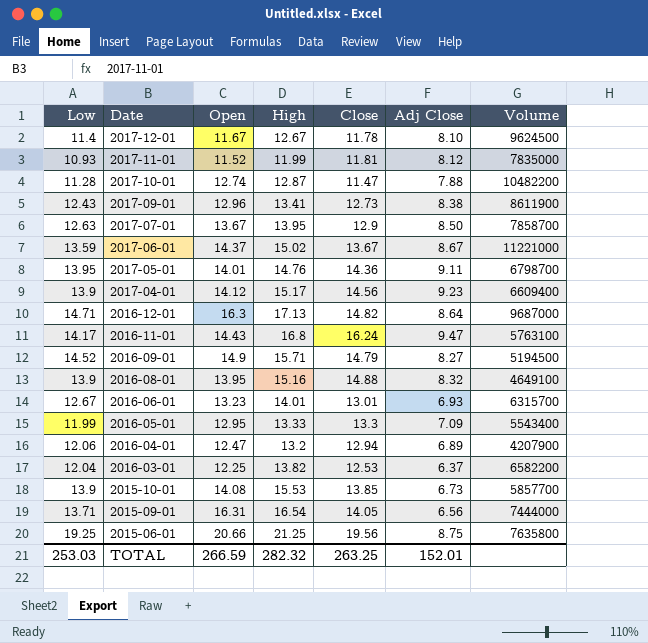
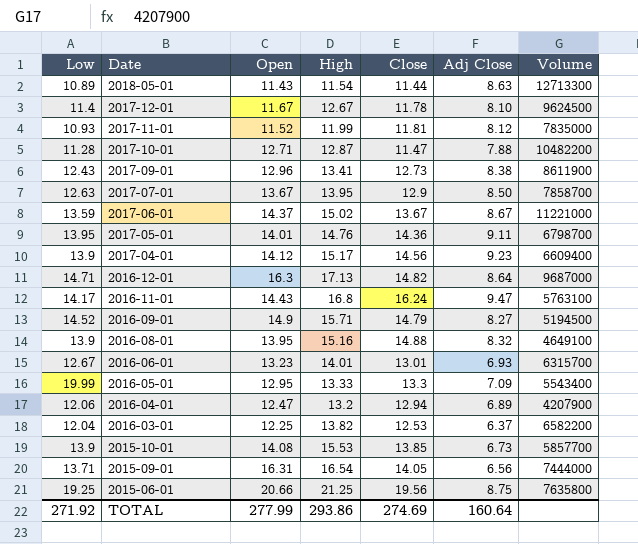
row 2018-05-01: none -> 10.89 | 11.43 | 11.54 | 11.44 | 8.63 | 12713300
2017-10-01 | Open: 12.74 -> 12.71
2016-05-01 | Low: 11.99 -> 19.99
TOTAL | Low: 253.03 -> 271.92
TOTAL | Open: 266.59 -> 277.99
TOTAL | High: 282.32 -> 293.86
TOTAL | Close: 263.25 -> 274.69
TOTAL | Adj Close: 152.01 -> 160.64

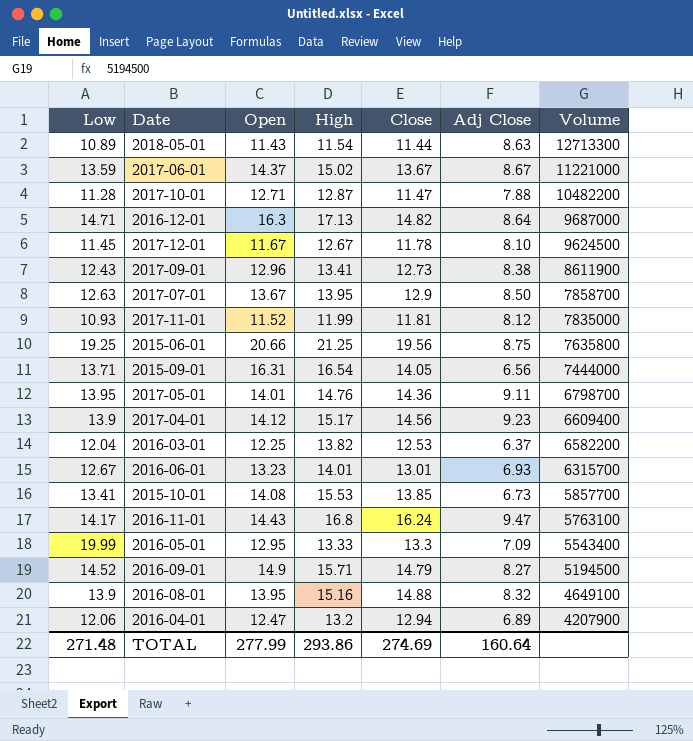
row order: Date descending -> Volume descending
2017-12-01 | Low: 11.4 -> 11.45
2015-10-01 | Low: 13.9 -> 13.41
TOTAL | Low: 271.92 -> 271.48

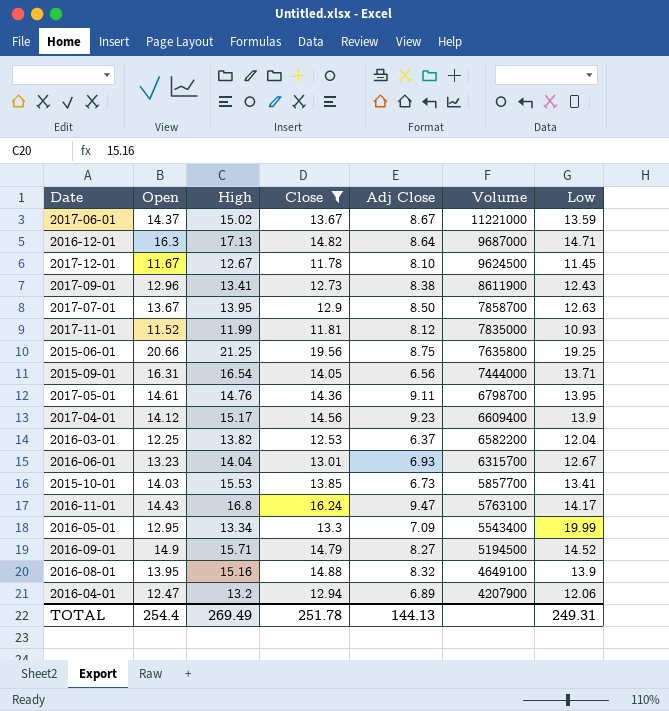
filter: none -> Close >= 11.78
column Low | position: 1 -> 7
2017-05-01 | Open: 14.01 -> 14.61
2016-06-01 | High: 14.01 -> 14.04
2015-10-01 | Open: 14.08 -> 14.03
2016-05-01 | High: 13.33 -> 13.34
TOTAL | Open: 277.99 -> 254.4
TOTAL | High: 293.86 -> 269.49
TOTAL | Close: 274.69 -> 251.78
TOTAL | Adj Close: 160.64 -> 144.13
TOTAL | Low: 271.48 -> 249.31

